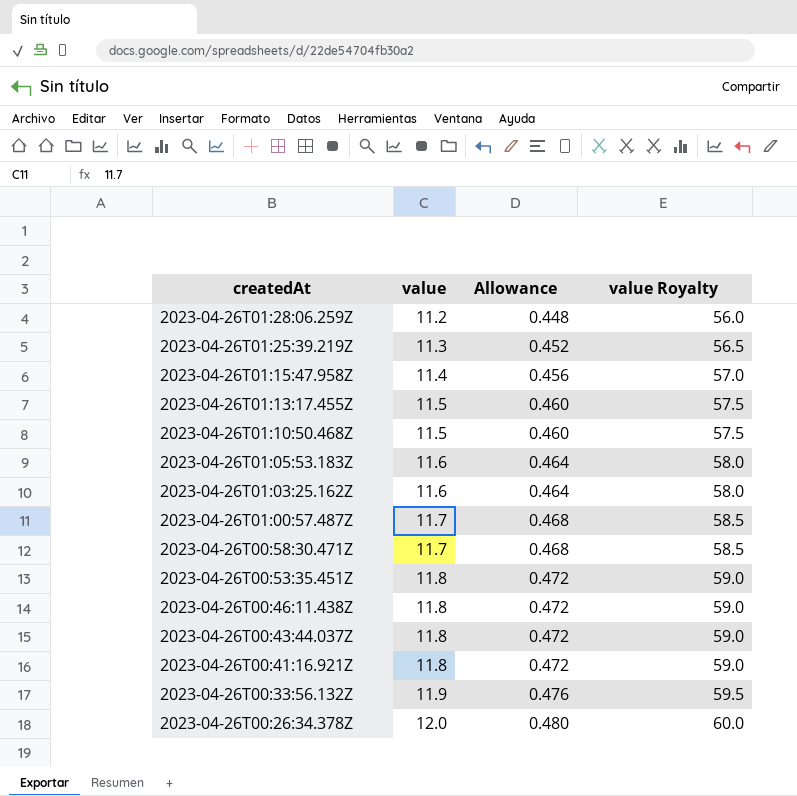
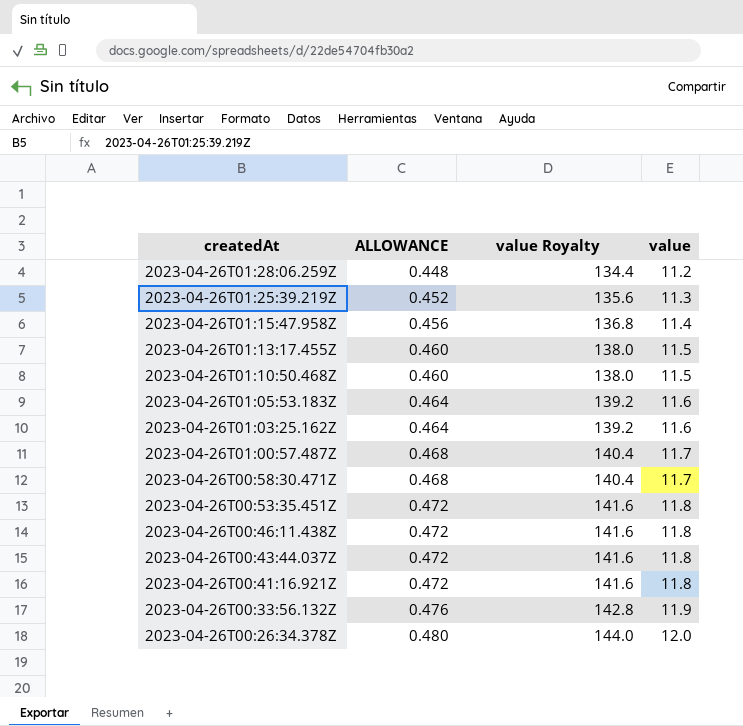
column name: Allowance -> ALLOWANCE
column value Royalty | formula: [value] * 5 -> [value] * 12
column value | position: 2 -> 4

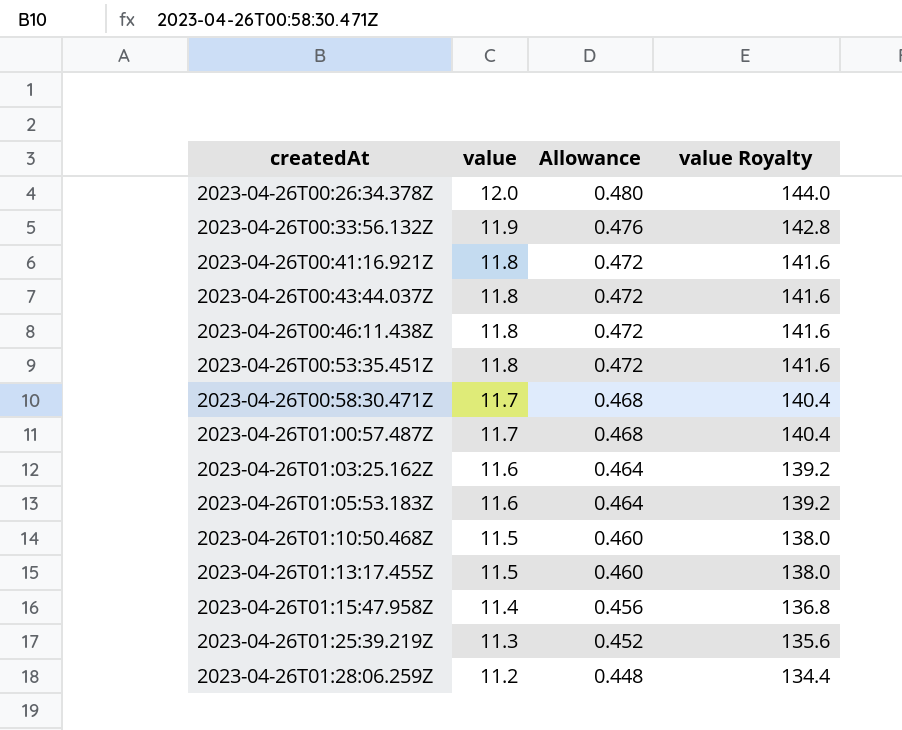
row order: createdAt descending -> createdAt ascending
column value | position: 4 -> 2
column name: ALLOWANCE -> Allowance

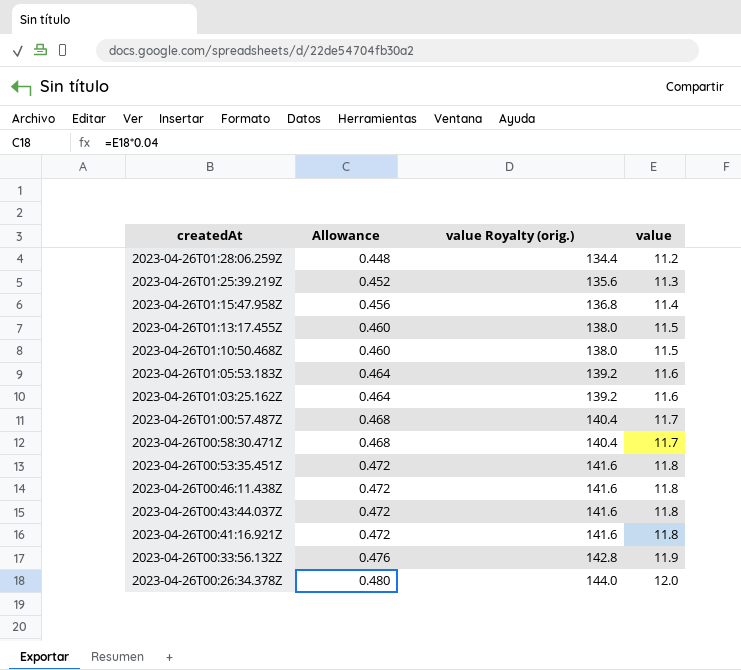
row order: createdAt ascending -> createdAt descending
column name: value Royalty -> value Royalty (orig.)
column value | position: 2 -> 4

